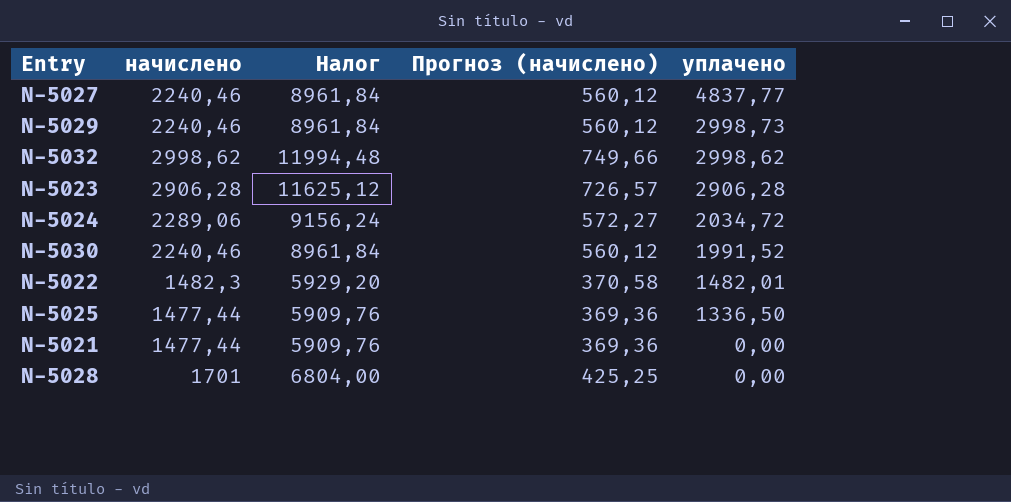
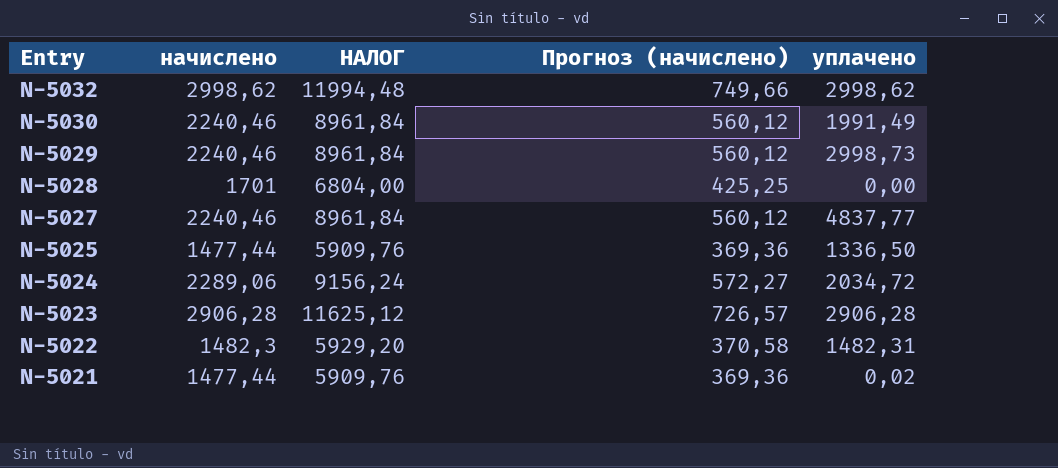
row order: уплачено descending -> Entry descending
column name: Налог -> НАЛОГ
N-5030 | уплачено: 1991,52 -> 1991,49
N-5022 | уплачено: 1482,01 -> 1482,31
N-5021 | уплачено: 0,00 -> 0,02

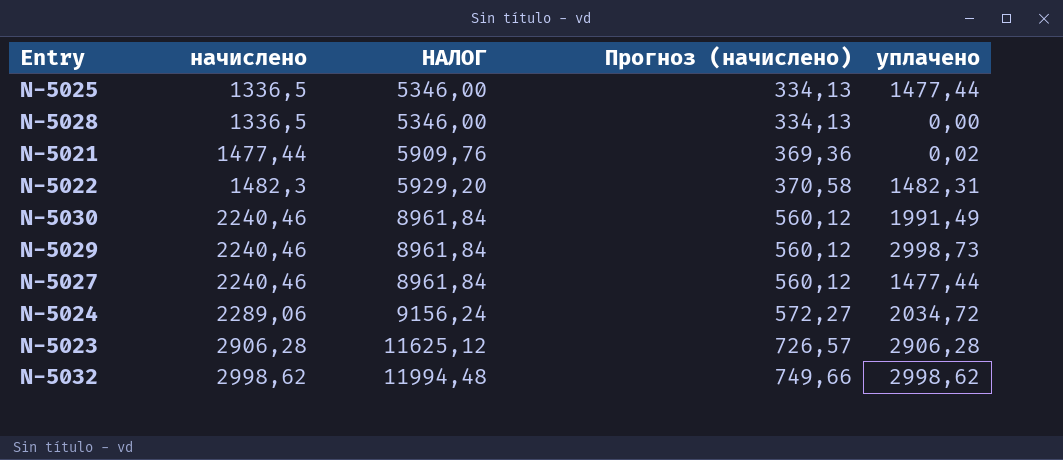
row order: Entry descending -> начислено ascending
N-5025 | начислено: 1477,44 -> 1336,5
N-5025 | НАЛОГ: 5909,76 -> 5346,00
N-5025 | Прогноз (начислено): 369,36 -> 334,13
N-5025 | уплачено: 1336,50 -> 1477,44
N-5028 | начислено: 1701 -> 1336,5
N-5028 | НАЛОГ: 6804,00 -> 5346,00
N-5028 | Прогноз (начислено): 425,25 -> 334,13
N-5027 | уплачено: 4837,77 -> 1477,44

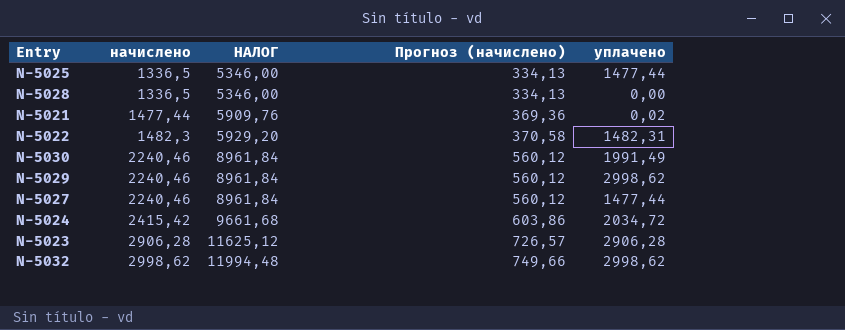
N-5029 | уплачено: 2998,73 -> 2998,62
N-5024 | начислено: 2289,06 -> 2415,42
N-5024 | НАЛОГ: 9156,24 -> 9661,68
N-5024 | Прогноз (начислено): 572,27 -> 603,86

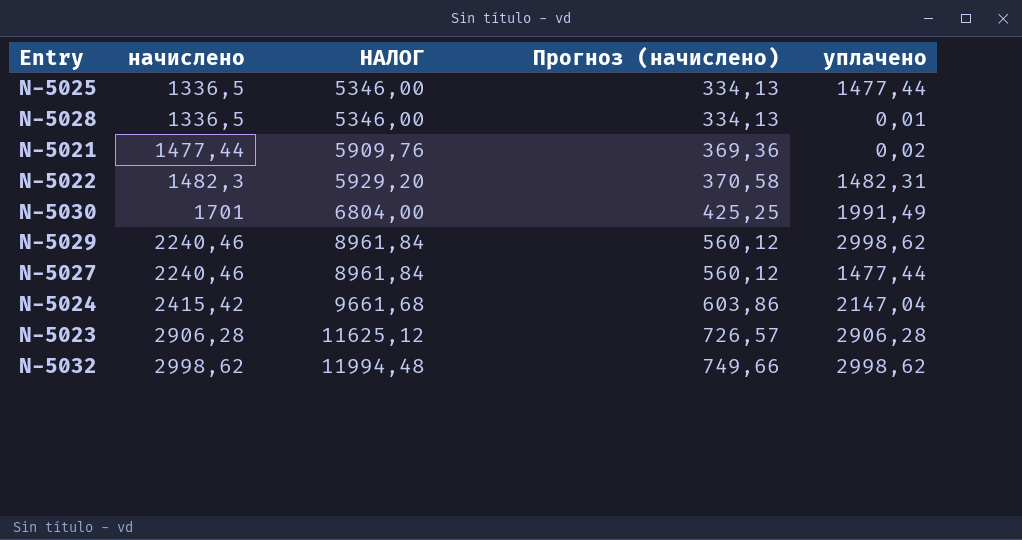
N-5028 | уплачено: 0,00 -> 0,01
N-5030 | начислено: 2240,46 -> 1701
N-5030 | НАЛОГ: 8961,84 -> 6804,00
N-5030 | Прогноз (начислено): 560,12 -> 425,25
N-5024 | уплачено: 2034,72 -> 2147,04

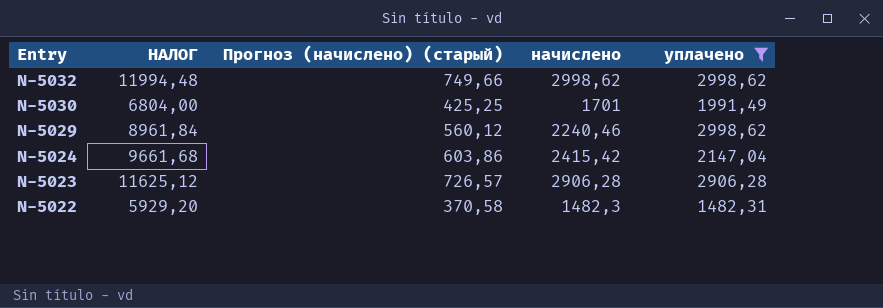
filter: none -> уплачено >= 1482,31
row order: начислено ascending -> Entry descending
column name: Прогноз (начислено) -> Прогноз (начислено) (старый)
column начислено | position: 2 -> 4

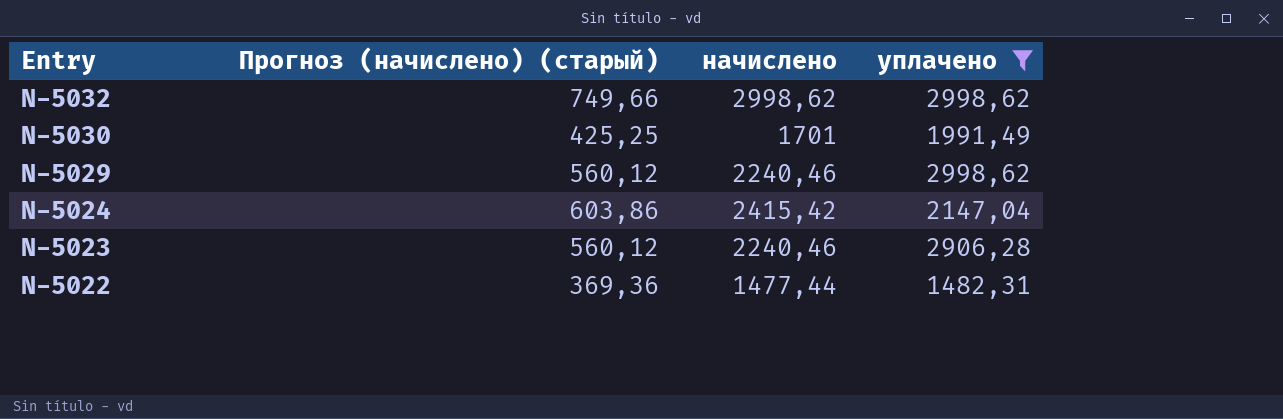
column НАЛОГ | formula: [начислено] * 4 -> none
N-5023 | Прогноз (начислено) (старый): 726,57 -> 560,12
N-5023 | начислено: 2906,28 -> 2240,46
N-5022 | Прогноз (начислено) (старый): 370,58 -> 369,36
N-5022 | начислено: 1482,3 -> 1477,44

